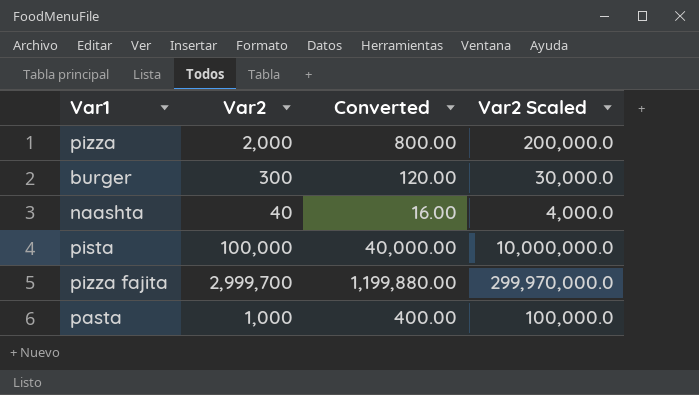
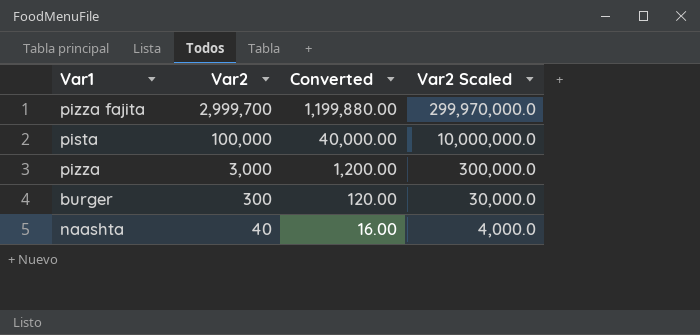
row order: none -> Var2 descending
row pasta: 1,000 | 400.00 | 100,000.0 -> none
pizza | Var2: 2,000 -> 3,000
pizza | Converted: 800.00 -> 1,200.00
pizza | Var2 Scaled: 200,000.0 -> 300,000.0

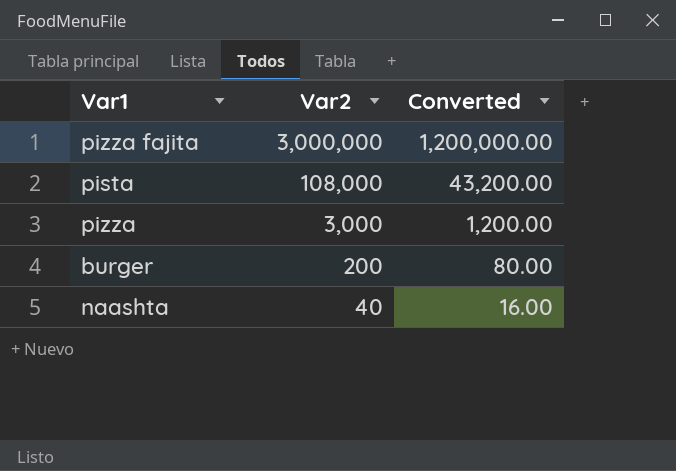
column Var2 Scaled | formula: [Var2] * 100 -> none
pizza fajita | Var2: 2,999,700 -> 3,000,000
pizza fajita | Converted: 1,199,880.00 -> 1,200,000.00
pista | Var2: 100,000 -> 108,000
pista | Converted: 40,000.00 -> 43,200.00
burger | Var2: 300 -> 200
burger | Converted: 120.00 -> 80.00

